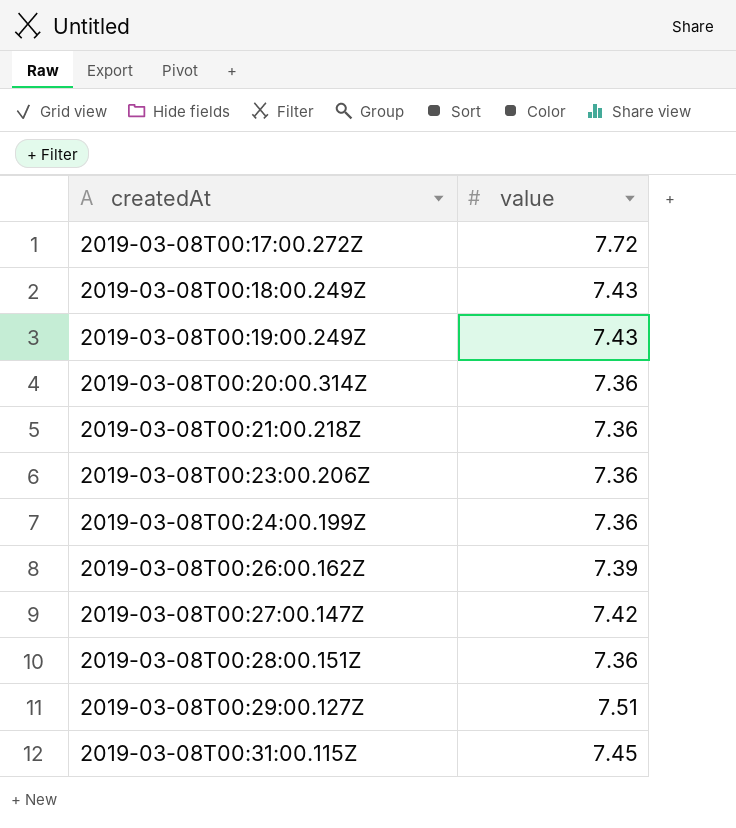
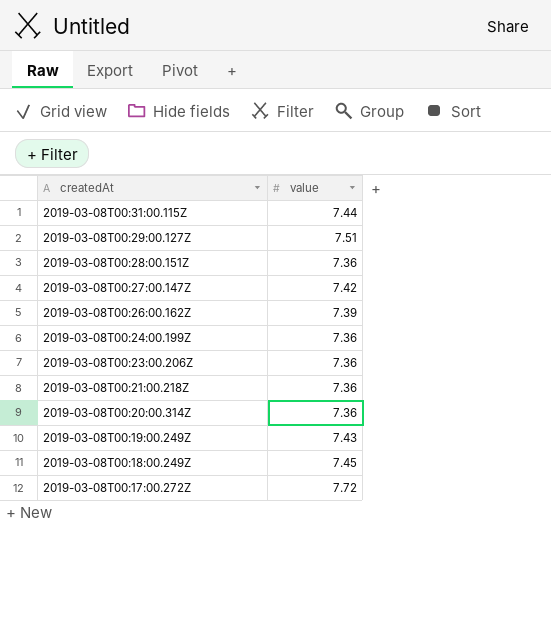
row order: createdAt ascending -> createdAt descending
2019-03-08T00:31:00.115Z | value: 7.45 -> 7.44
2019-03-08T00:18:00.249Z | value: 7.43 -> 7.45

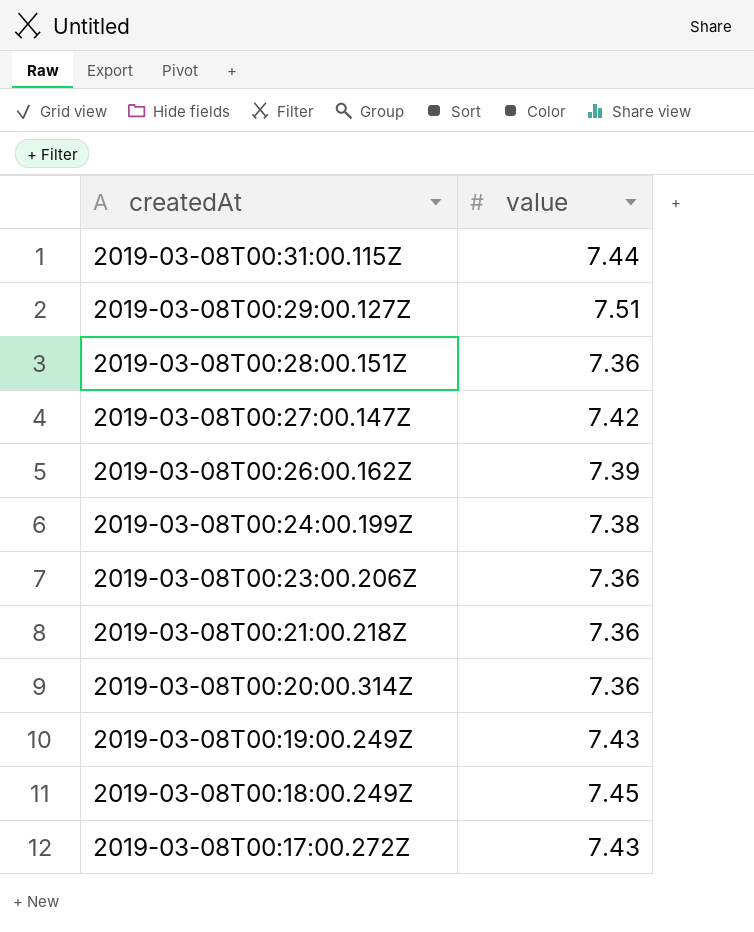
2019-03-08T00:24:00.199Z | value: 7.36 -> 7.38
2019-03-08T00:17:00.272Z | value: 7.72 -> 7.43

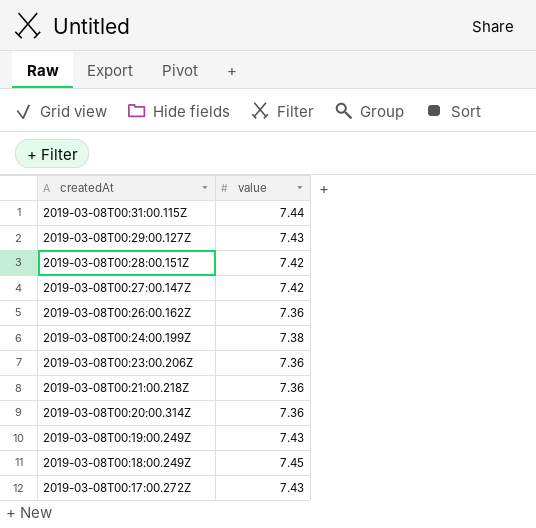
2019-03-08T00:29:00.127Z | value: 7.51 -> 7.43
2019-03-08T00:28:00.151Z | value: 7.36 -> 7.42
2019-03-08T00:26:00.162Z | value: 7.39 -> 7.36

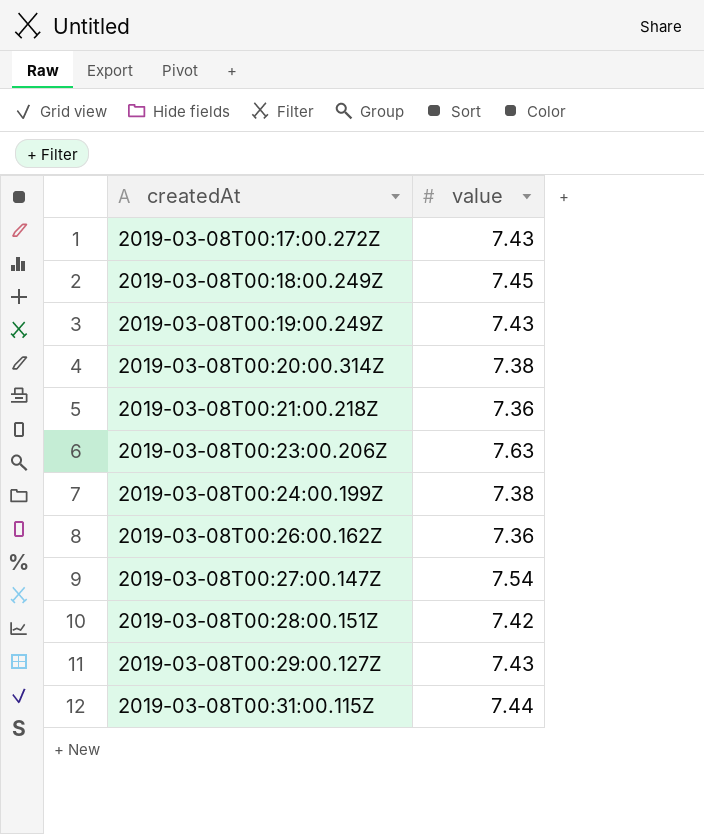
row order: createdAt descending -> createdAt ascending
2019-03-08T00:20:00.314Z | value: 7.36 -> 7.38
2019-03-08T00:23:00.206Z | value: 7.36 -> 7.63
2019-03-08T00:27:00.147Z | value: 7.42 -> 7.54

